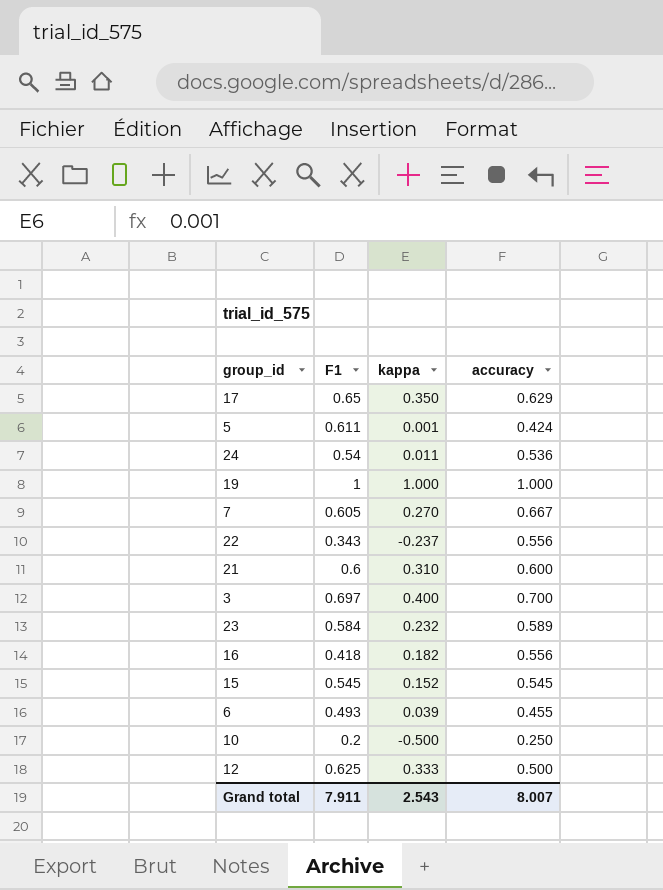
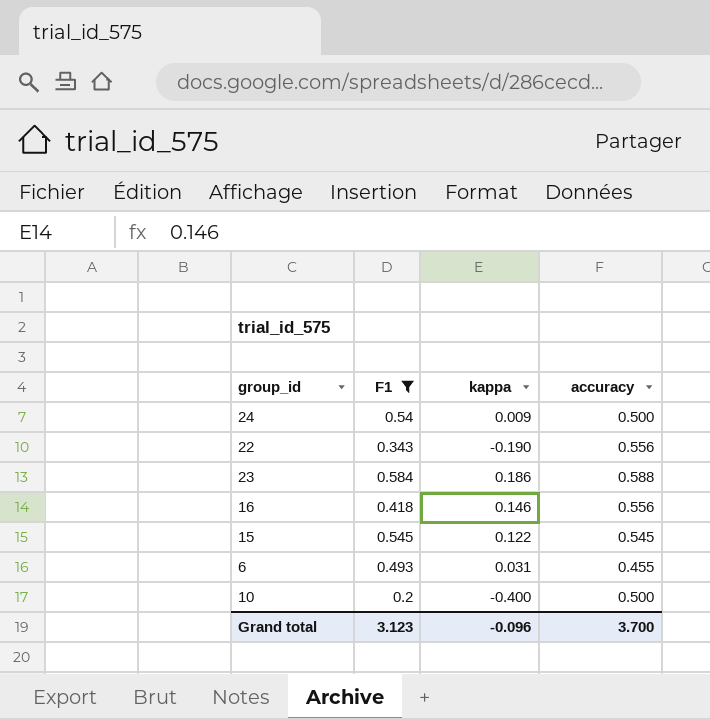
filter: none -> F1 <= 0.584
24 | kappa: 0.011 -> 0.009
24 | accuracy: 0.536 -> 0.500
22 | kappa: -0.237 -> -0.190
23 | kappa: 0.232 -> 0.186
23 | accuracy: 0.589 -> 0.588
16 | kappa: 0.182 -> 0.146
15 | kappa: 0.152 -> 0.122
6 | kappa: 0.039 -> 0.031
10 | kappa: -0.500 -> -0.400
10 | accuracy: 0.250 -> 0.500
Grand total | F1: 7.911 -> 3.123
Grand total | kappa: 2.543 -> -0.096
Grand total | accuracy: 8.007 -> 3.700

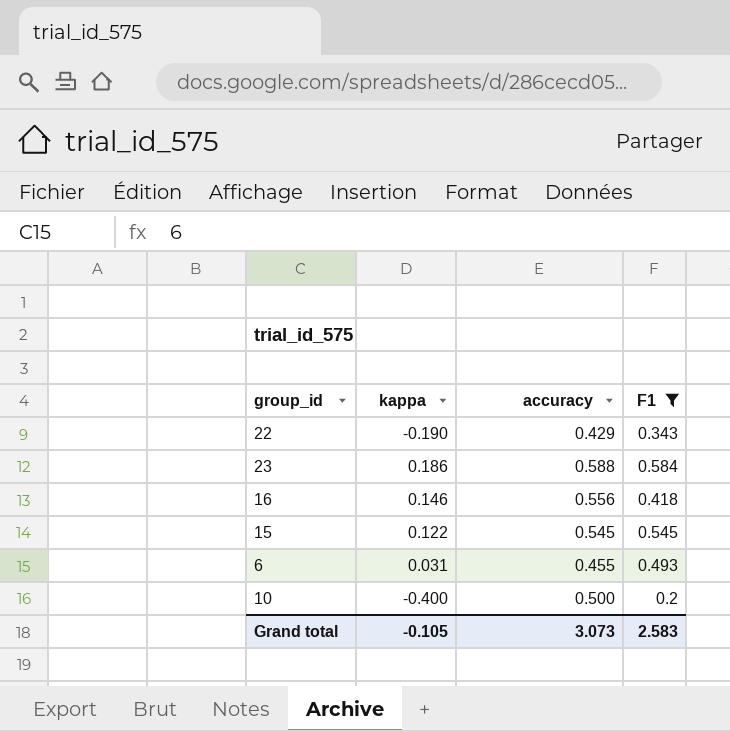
column F1 | position: 2 -> 4
row 24: 0.54 | 0.009 | 0.500 -> none
22 | accuracy: 0.556 -> 0.429
Grand total | kappa: -0.096 -> -0.105
Grand total | accuracy: 3.700 -> 3.073
Grand total | F1: 3.123 -> 2.583

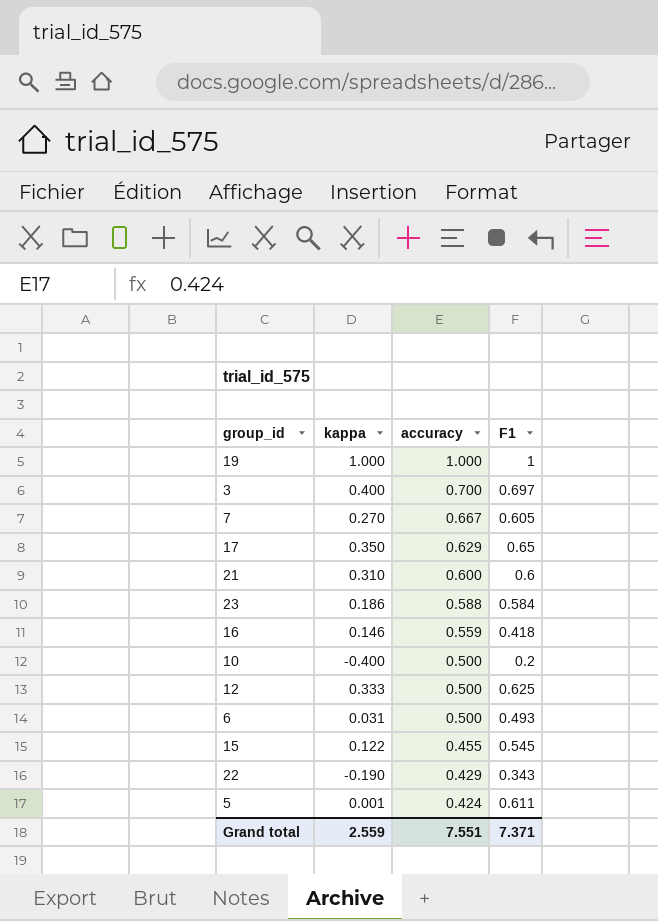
filter: F1 <= 0.584 -> none
row order: none -> accuracy descending
16 | accuracy: 0.556 -> 0.559
6 | accuracy: 0.455 -> 0.500
15 | accuracy: 0.545 -> 0.455
Grand total | kappa: -0.105 -> 2.559
Grand total | accuracy: 3.073 -> 7.551
Grand total | F1: 2.583 -> 7.371

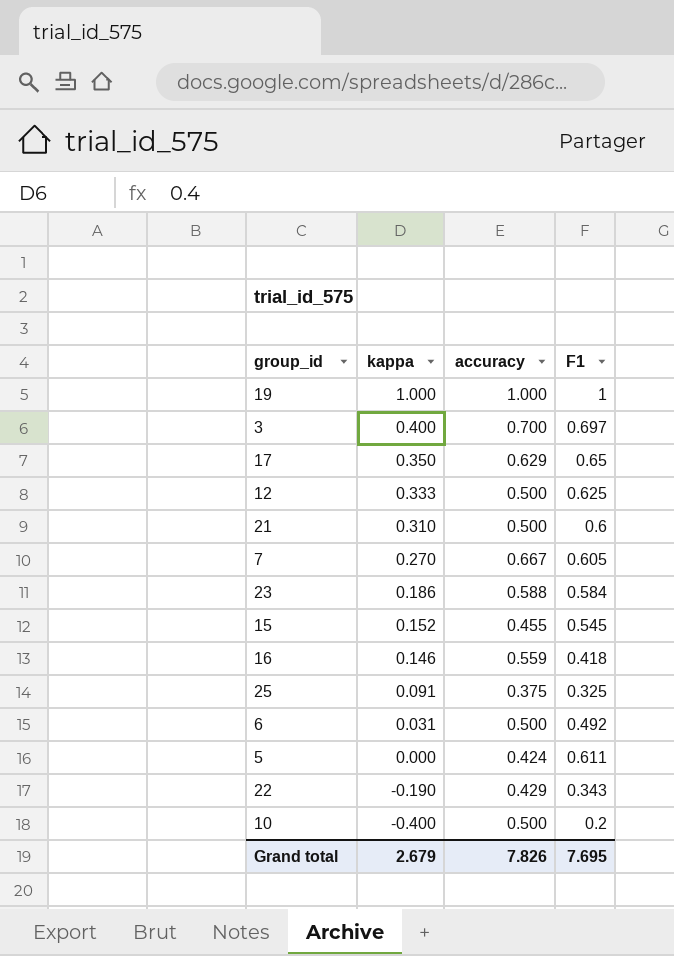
row order: accuracy descending -> kappa descending
21 | accuracy: 0.600 -> 0.500
15 | kappa: 0.122 -> 0.152
row 25: none -> 0.091 | 0.375 | 0.325
6 | F1: 0.493 -> 0.492
5 | kappa: 0.001 -> 0.000
Grand total | kappa: 2.559 -> 2.679
Grand total | accuracy: 7.551 -> 7.826
Grand total | F1: 7.371 -> 7.695

